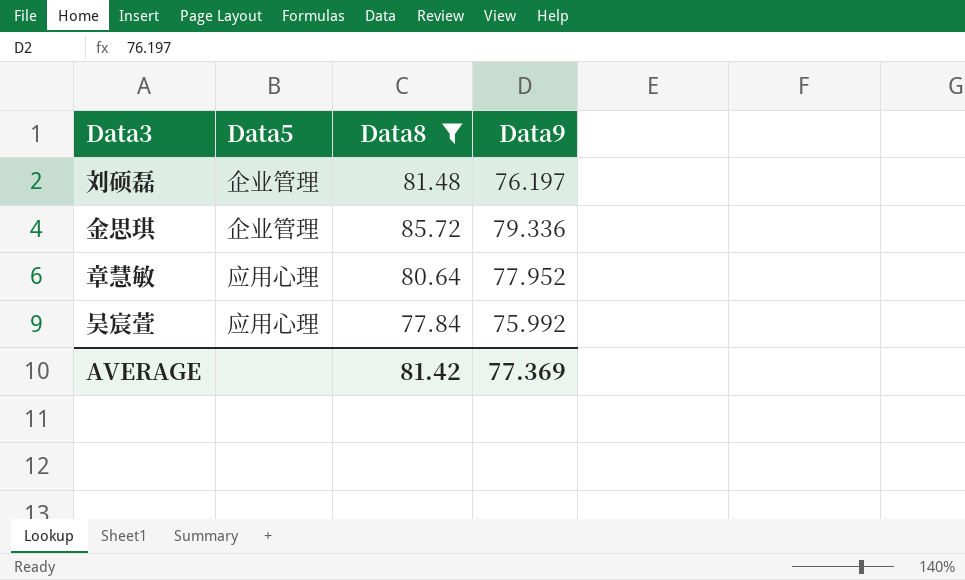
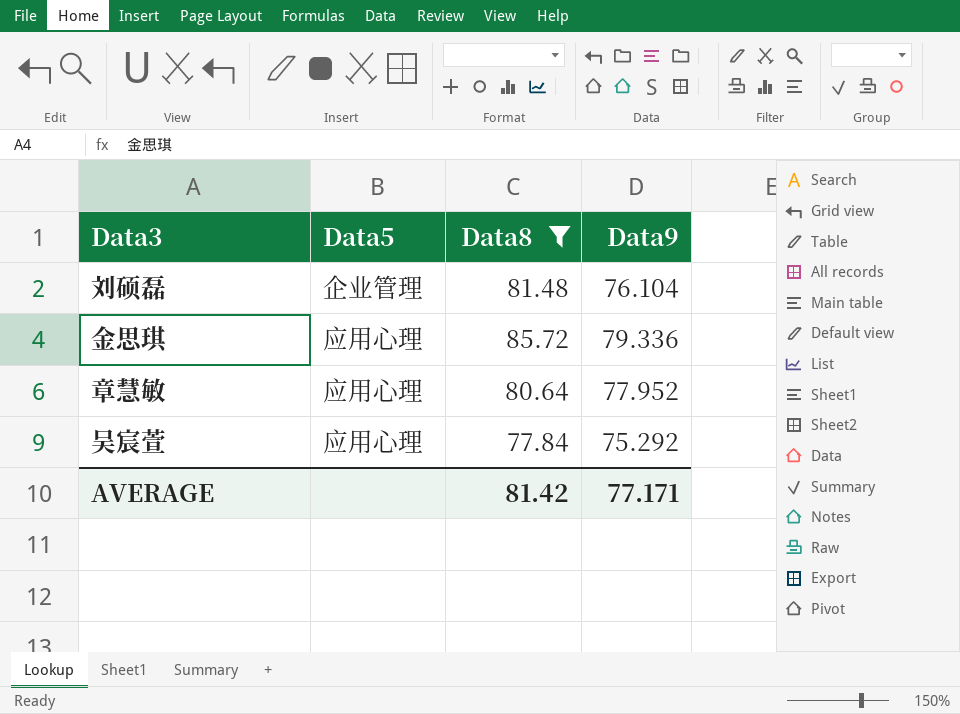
刘硕磊 | Data9: 76.197 -> 76.104
金思琪 | Data5: 企业管理 -> 应用心理
吴宸萱 | Data9: 75.992 -> 75.292
AVERAGE | Data9: 77.369 -> 77.171

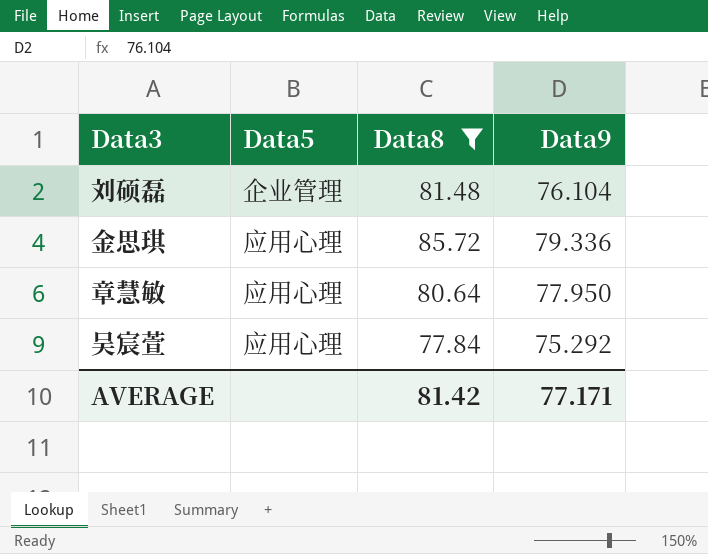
章慧敏 | Data9: 77.952 -> 77.950

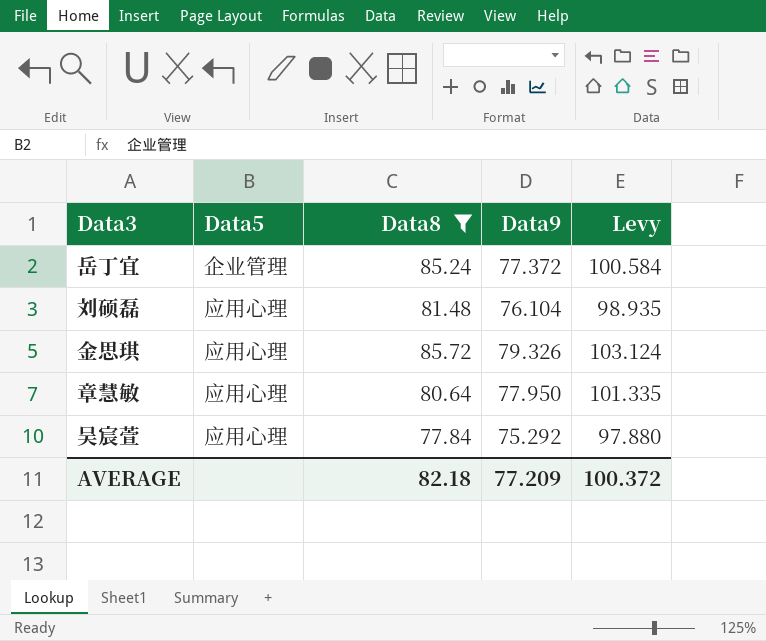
column Levy | formula: none -> [Data9] * 1.3
row 岳丁宜: none -> 企业管理 | 85.24 | 77.372 | 100.584
刘硕磊 | Data5: 企业管理 -> 应用心理
金思琪 | Data9: 79.336 -> 79.326
AVERAGE | Data8: 81.42 -> 82.18
AVERAGE | Data9: 77.171 -> 77.209

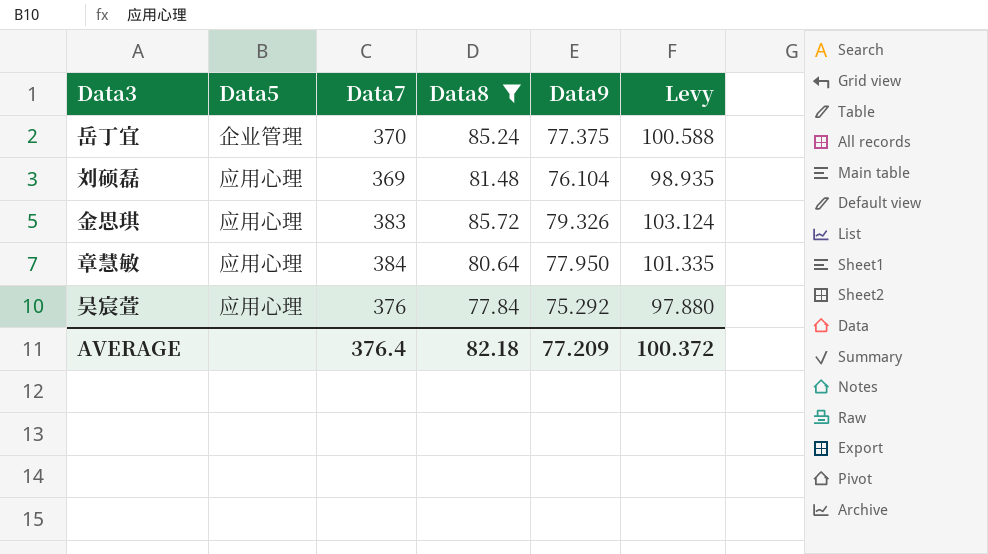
column Data7 | position: none -> 3
岳丁宜 | Data9: 77.372 -> 77.375
岳丁宜 | Levy: 100.584 -> 100.588

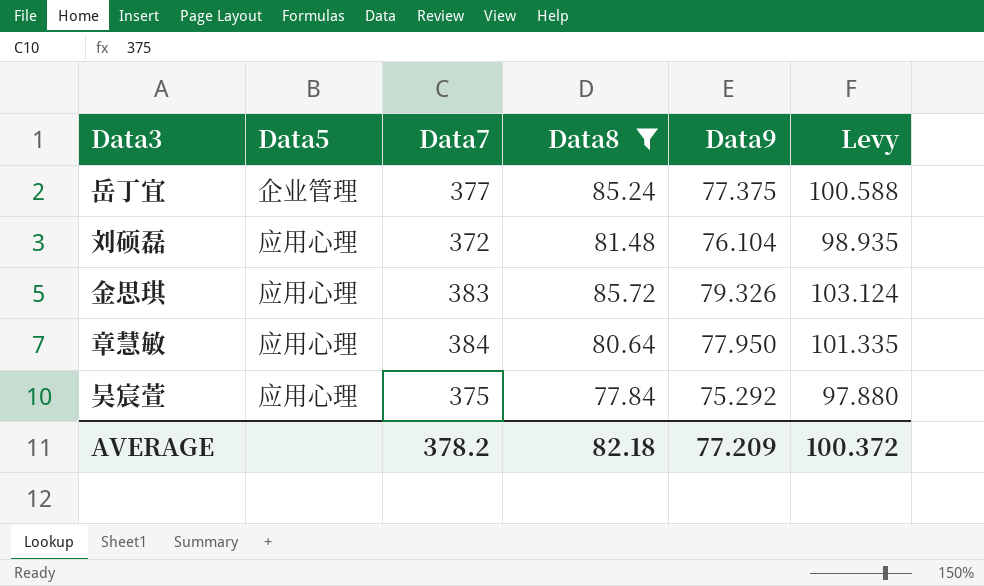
岳丁宜 | Data7: 370 -> 377
刘硕磊 | Data7: 369 -> 372
吴宸萱 | Data7: 376 -> 375
AVERAGE | Data7: 376.4 -> 378.2

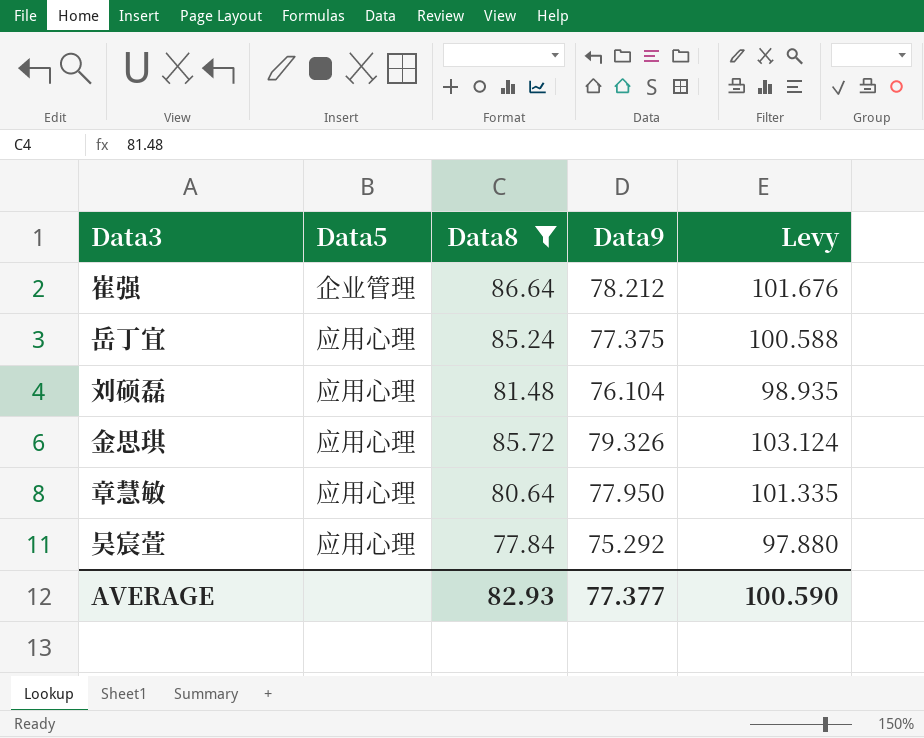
column Data7 | position: 3 -> none
row 崔强: none -> 企业管理 | 86.64 | 78.212 | 101.676
岳丁宜 | Data5: 企业管理 -> 应用心理
AVERAGE | Data8: 82.18 -> 82.93
AVERAGE | Data9: 77.209 -> 77.377
AVERAGE | Levy: 100.372 -> 100.590

